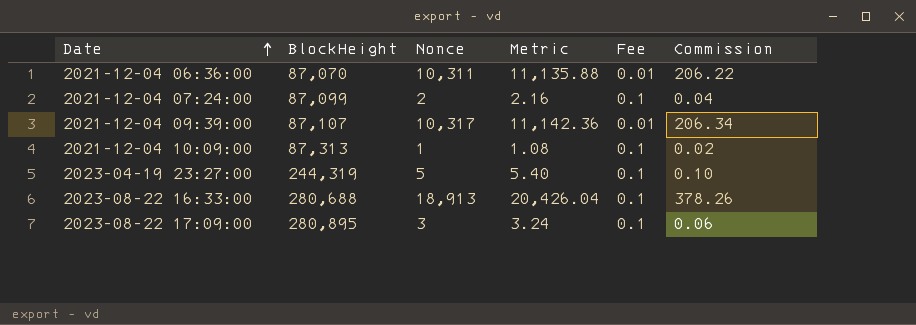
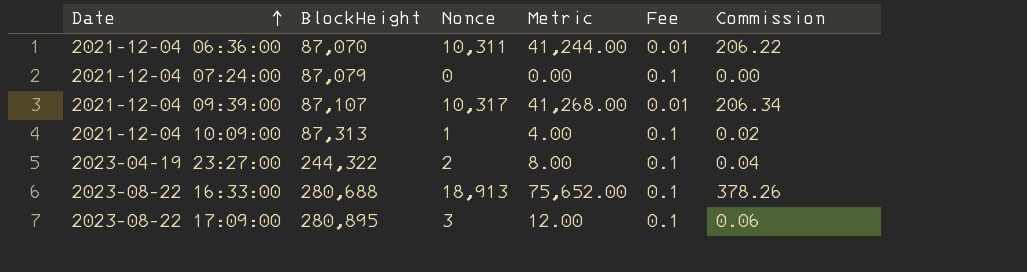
column Metric | formula: [Nonce] * 1.08 -> [Nonce] * 4
2021-12-04 07:24:00 | BlockHeight: 87,099 -> 87,079
2021-12-04 07:24:00 | Nonce: 2 -> 0
2021-12-04 07:24:00 | Commission: 0.04 -> 0.00
2023-04-19 23:27:00 | BlockHeight: 244,319 -> 244,322
2023-04-19 23:27:00 | Nonce: 5 -> 2
2023-04-19 23:27:00 | Commission: 0.10 -> 0.04

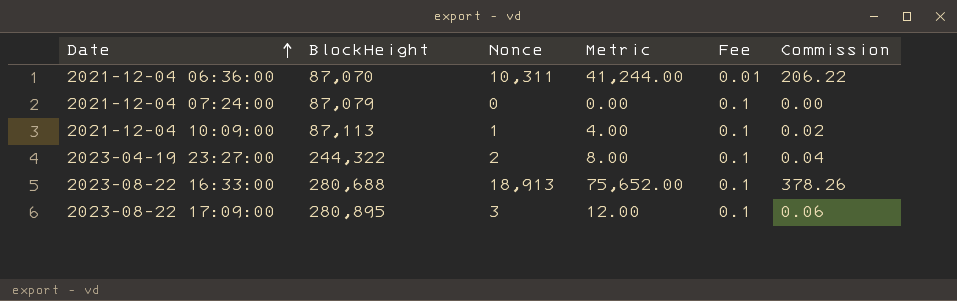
row 2021-12-04 09:39:00: 87,107 | 10,317 | 41,268.00 | 0.01 | 206.34 -> none
2021-12-04 10:09:00 | BlockHeight: 87,313 -> 87,113

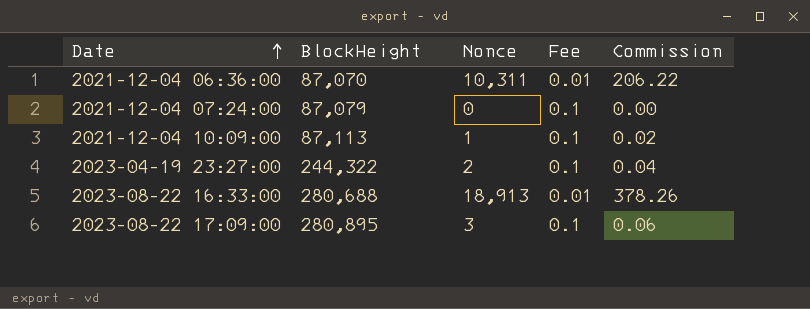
column Metric | formula: [Nonce] * 4 -> none
2023-08-22 16:33:00 | Fee: 0.1 -> 0.01

